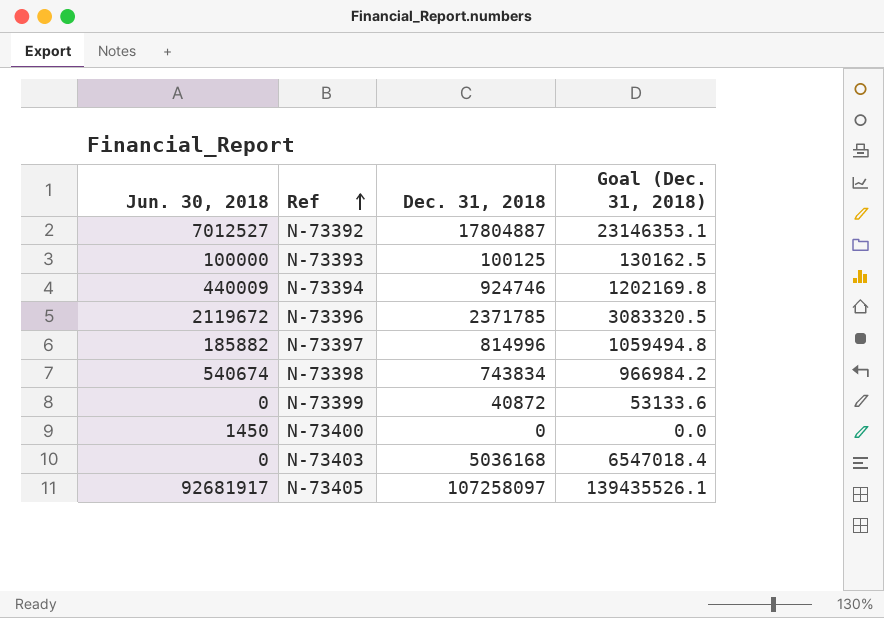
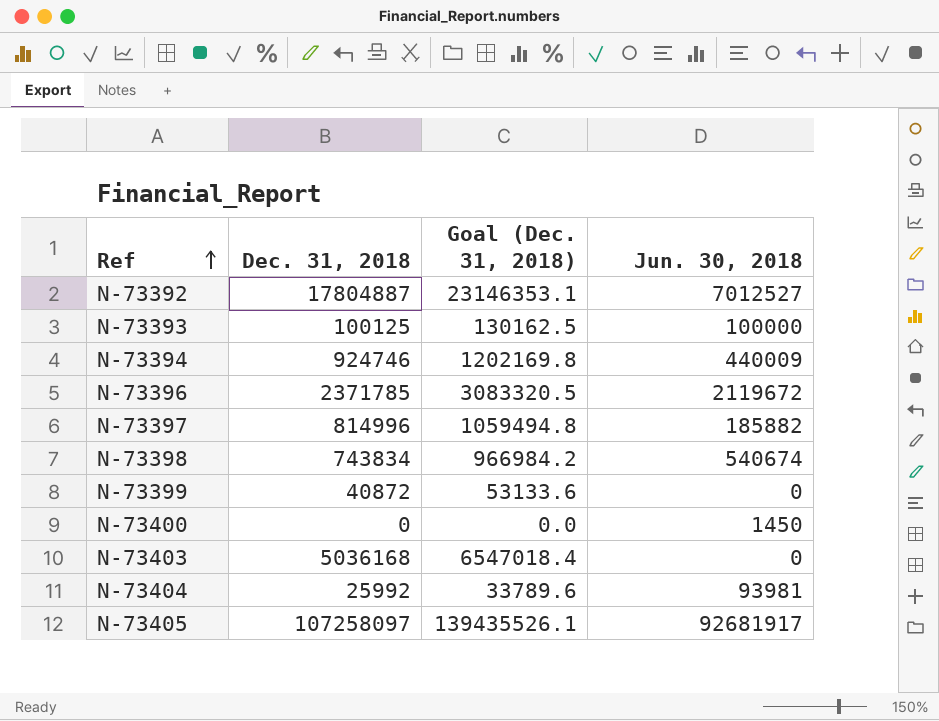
column Jun. 30, 2018 | position: 1 -> 4
row N-73404: none -> 25992 | 33789.6 | 93981

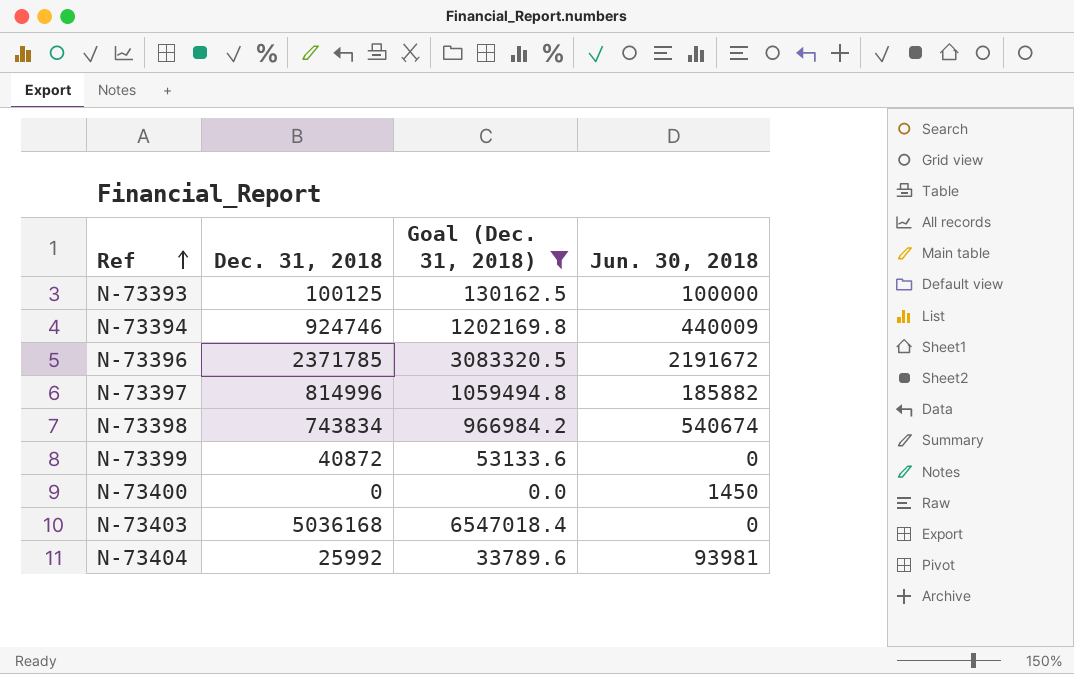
filter: none -> Goal (Dec. 31, 2018) <= 6547018.4
N-73396 | Jun. 30, 2018: 2119672 -> 2191672

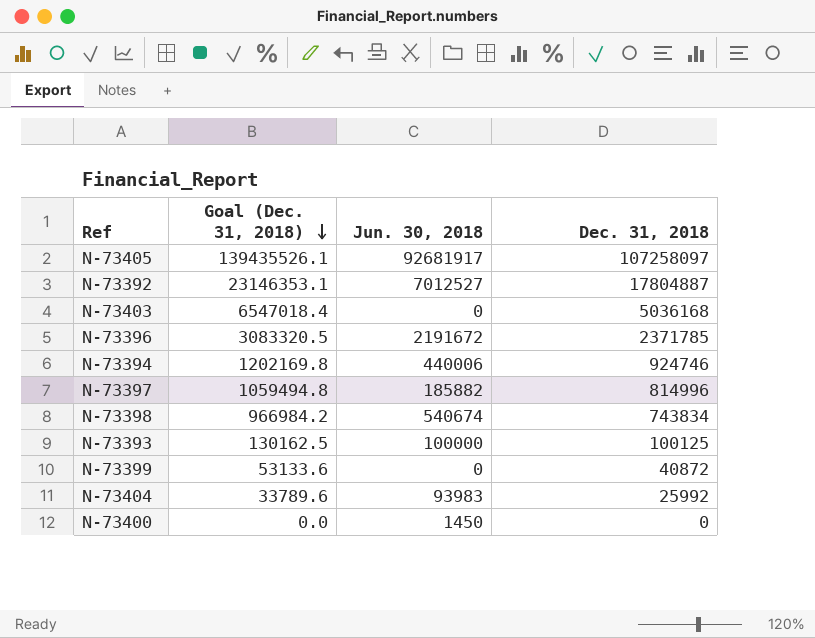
filter: Goal (Dec. 31, 2018) <= 6547018.4 -> none
row order: Ref ascending -> Goal (Dec. 31, 2018) descending
column Dec. 31, 2018 | position: 2 -> 4
N-73394 | Jun. 30, 2018: 440009 -> 440006
N-73404 | Jun. 30, 2018: 93981 -> 93983

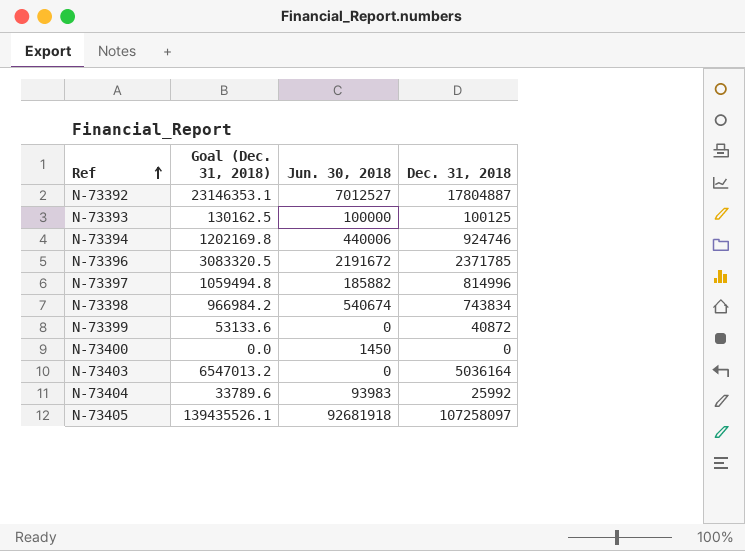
row order: Goal (Dec. 31, 2018) descending -> Ref ascending
N-73403 | Goal (Dec. 31, 2018): 6547018.4 -> 6547013.2
N-73403 | Dec. 31, 2018: 5036168 -> 5036164
N-73405 | Jun. 30, 2018: 92681917 -> 92681918

